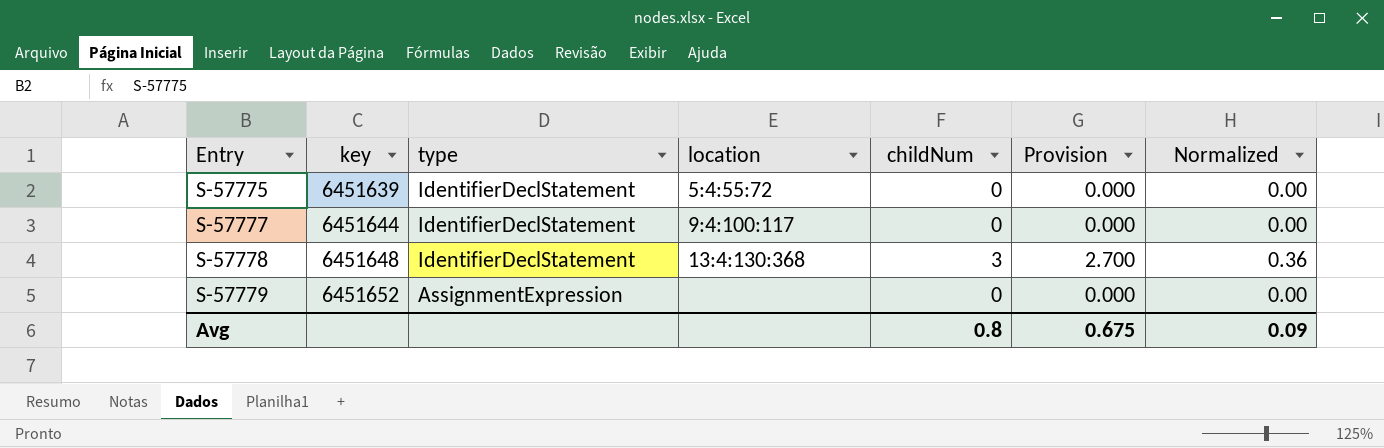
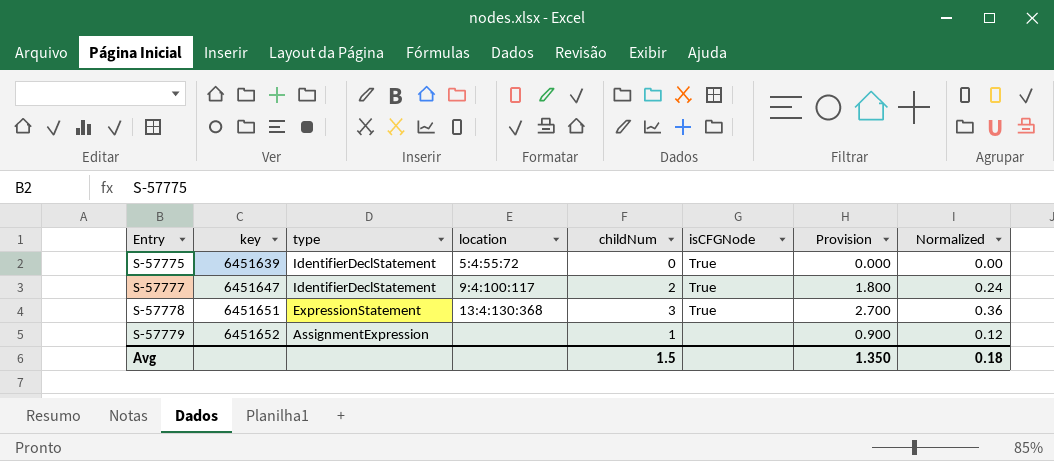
column isCFGNode | position: none -> 6
S-57777 | key: 6451644 -> 6451647
S-57777 | childNum: 0 -> 2
S-57777 | Provision: 0.000 -> 1.800
S-57777 | Normalized: 0.00 -> 0.24
S-57778 | key: 6451648 -> 6451651
S-57778 | type: IdentifierDeclStatement -> ExpressionStatement
S-57779 | childNum: 0 -> 1
S-57779 | Provision: 0.000 -> 0.900
S-57779 | Normalized: 0.00 -> 0.12
Avg | childNum: 0.8 -> 1.5
Avg | Provision: 0.675 -> 1.350
Avg | Normalized: 0.09 -> 0.18

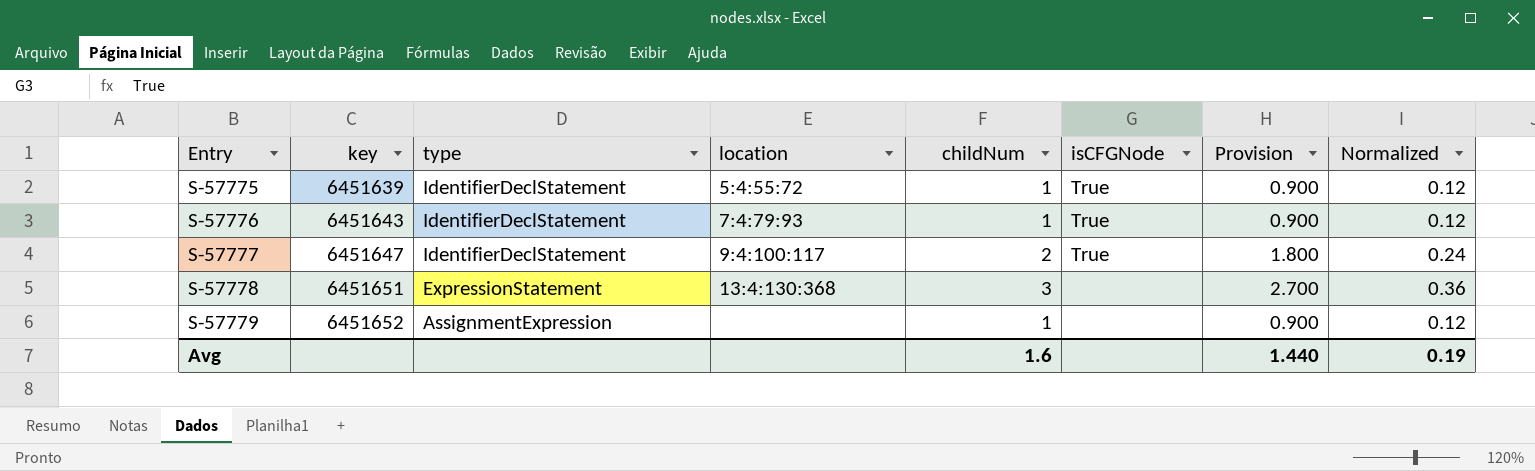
S-57775 | childNum: 0 -> 1
S-57775 | Provision: 0.000 -> 0.900
S-57775 | Normalized: 0.00 -> 0.12
row S-57776: none -> 6451643 | IdentifierDeclStatement | 7:4:79:93 | 1 | True | 0.900 | 0.12
S-57778 | isCFGNode: True -> none
Avg | childNum: 1.5 -> 1.6
Avg | Provision: 1.350 -> 1.440
Avg | Normalized: 0.18 -> 0.19

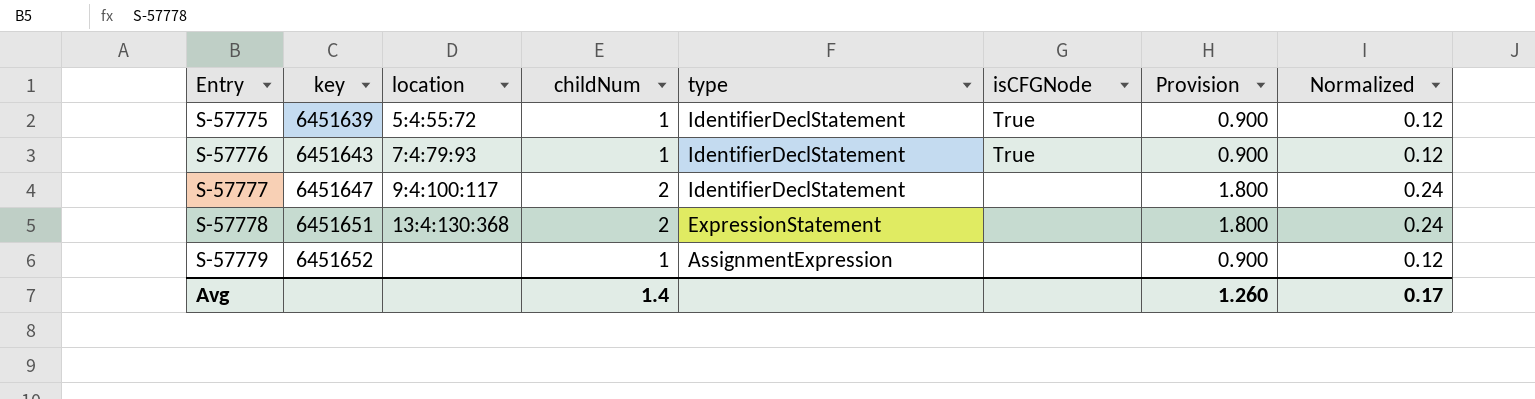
column type | position: 3 -> 5
S-57777 | isCFGNode: True -> none
S-57778 | childNum: 3 -> 2
S-57778 | Provision: 2.700 -> 1.800
S-57778 | Normalized: 0.36 -> 0.24
Avg | childNum: 1.6 -> 1.4
Avg | Provision: 1.440 -> 1.260
Avg | Normalized: 0.19 -> 0.17

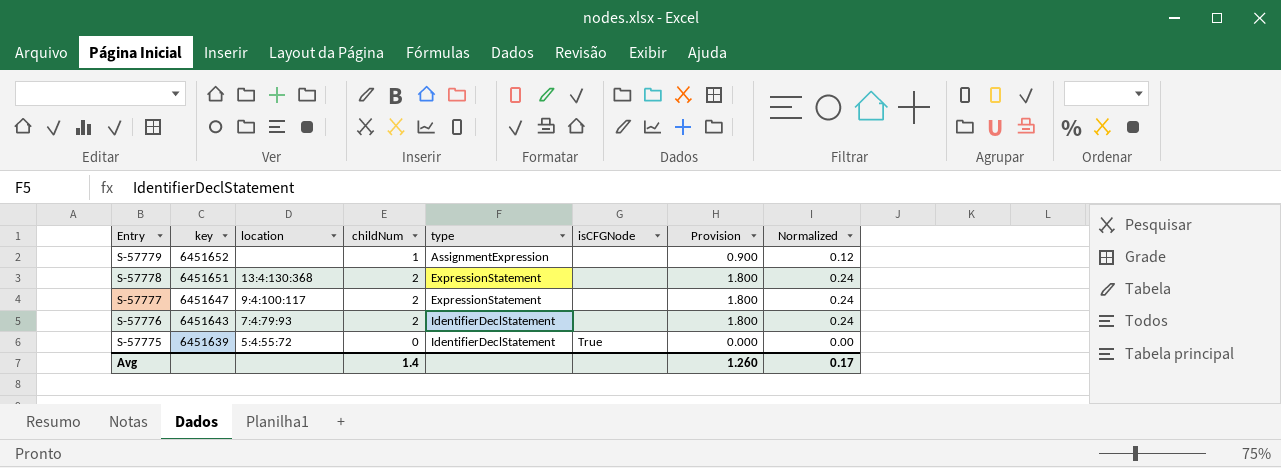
row order: Entry ascending -> Entry descending
S-57777 | type: IdentifierDeclStatement -> ExpressionStatement
S-57776 | childNum: 1 -> 2
S-57776 | isCFGNode: True -> none
S-57776 | Provision: 0.900 -> 1.800
S-57776 | Normalized: 0.12 -> 0.24
S-57775 | childNum: 1 -> 0
S-57775 | Provision: 0.900 -> 0.000
S-57775 | Normalized: 0.12 -> 0.00

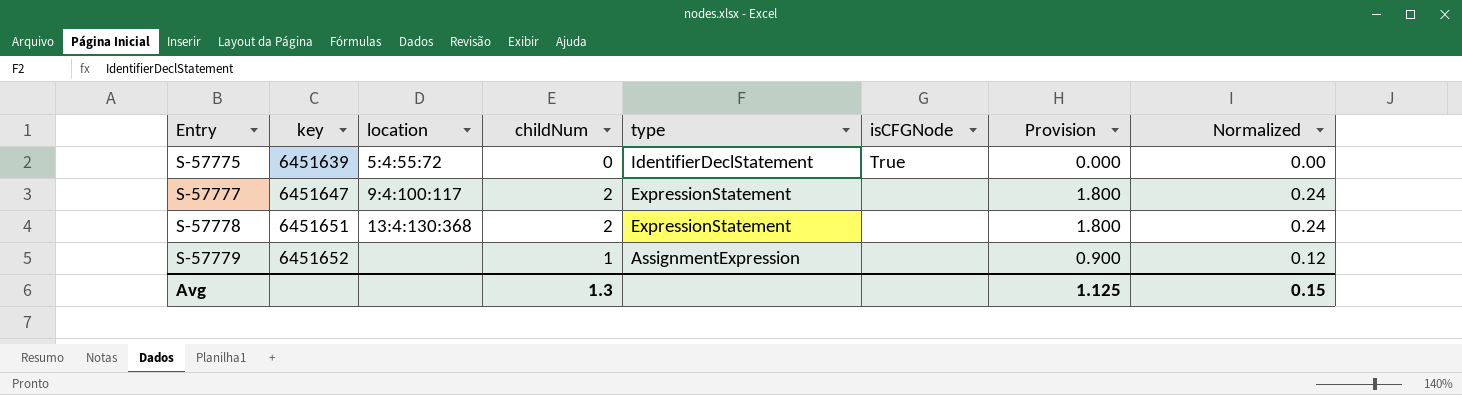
row order: Entry descending -> Entry ascending
row S-57776: 6451643 | 7:4:79:93 | 2 | IdentifierDeclStatement | none | 1.800 | 0.24 -> none
Avg | childNum: 1.4 -> 1.3
Avg | Provision: 1.260 -> 1.125
Avg | Normalized: 0.17 -> 0.15

